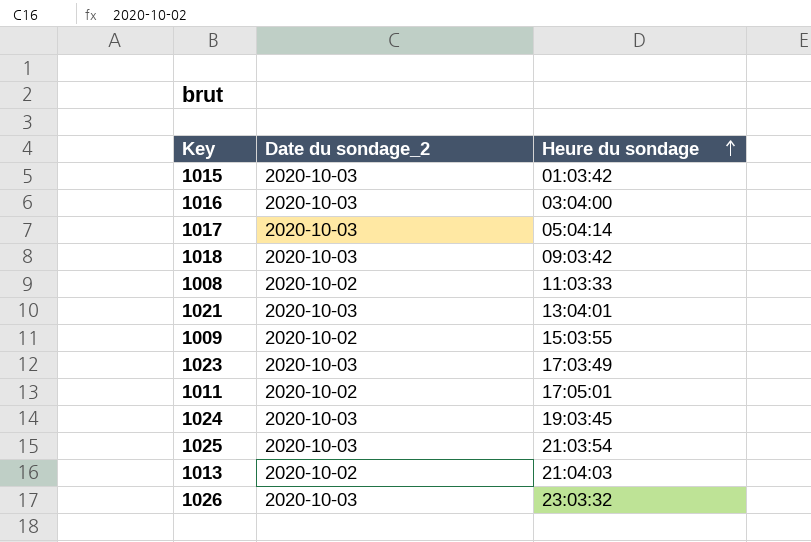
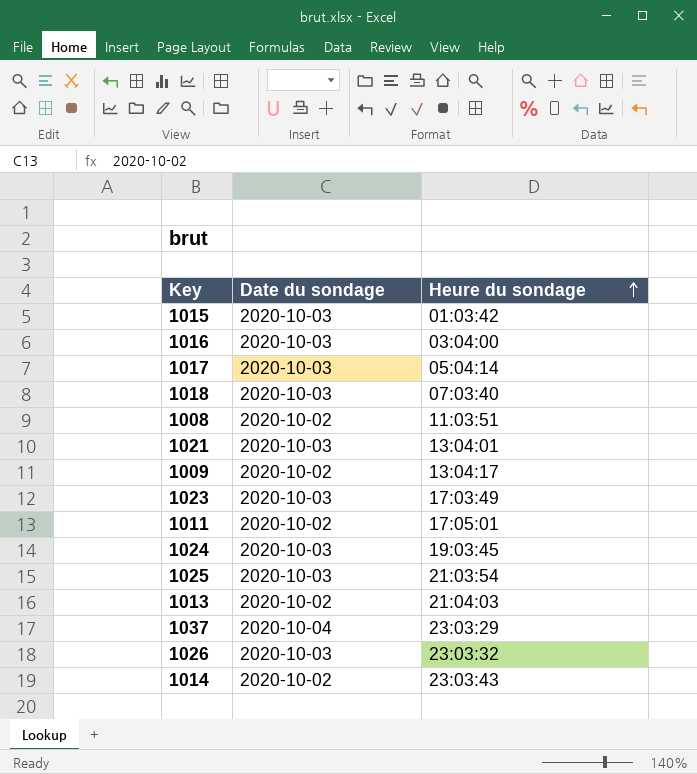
column name: Date du sondage_2 -> Date du sondage
1018 | Heure du sondage: 09:03:42 -> 07:03:40
1008 | Heure du sondage: 11:03:33 -> 11:03:51
1009 | Heure du sondage: 15:03:55 -> 13:04:17
row 1037: none -> 2020-10-04 | 23:03:29
row 1014: none -> 2020-10-02 | 23:03:43

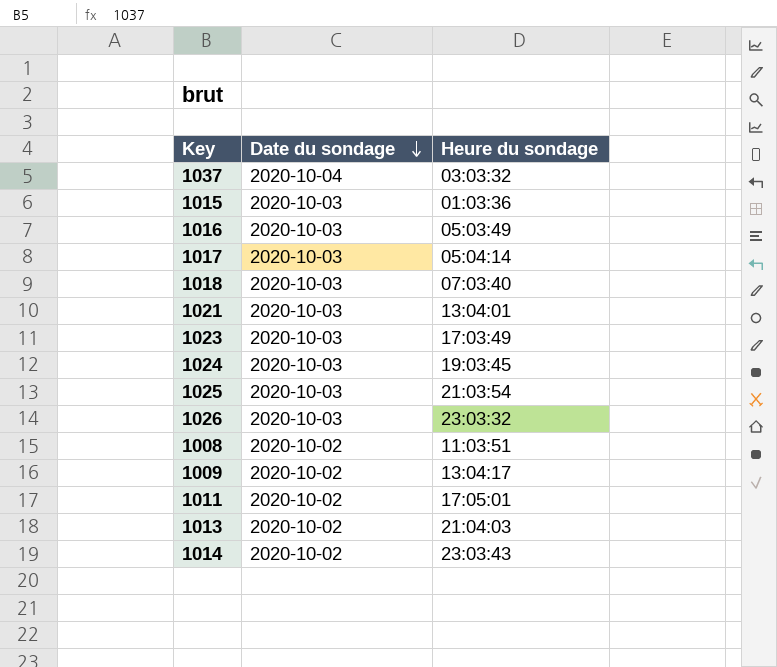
row order: Heure du sondage ascending -> Date du sondage descending
1037 | Heure du sondage: 23:03:29 -> 03:03:32
1015 | Heure du sondage: 01:03:42 -> 01:03:36
1016 | Heure du sondage: 03:04:00 -> 05:03:49

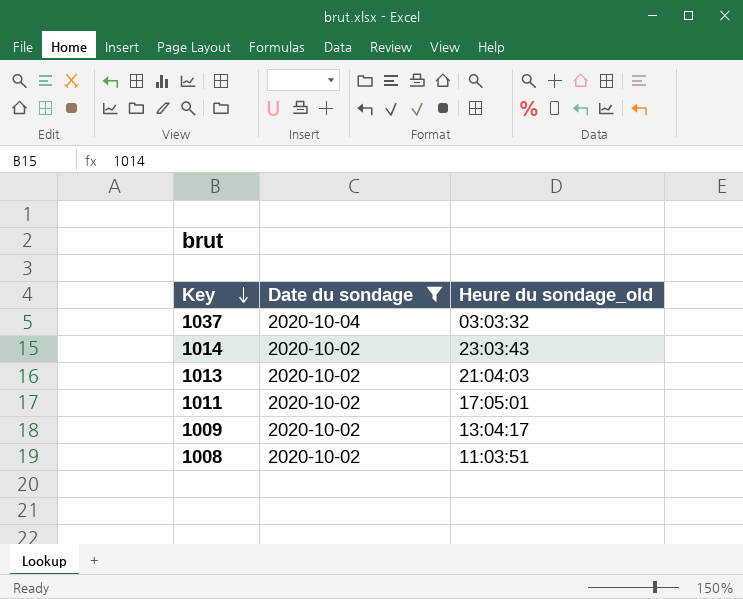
filter: none -> Date du sondage != 2020-10-03
row order: Date du sondage descending -> Key descending
column name: Heure du sondage -> Heure du sondage_old

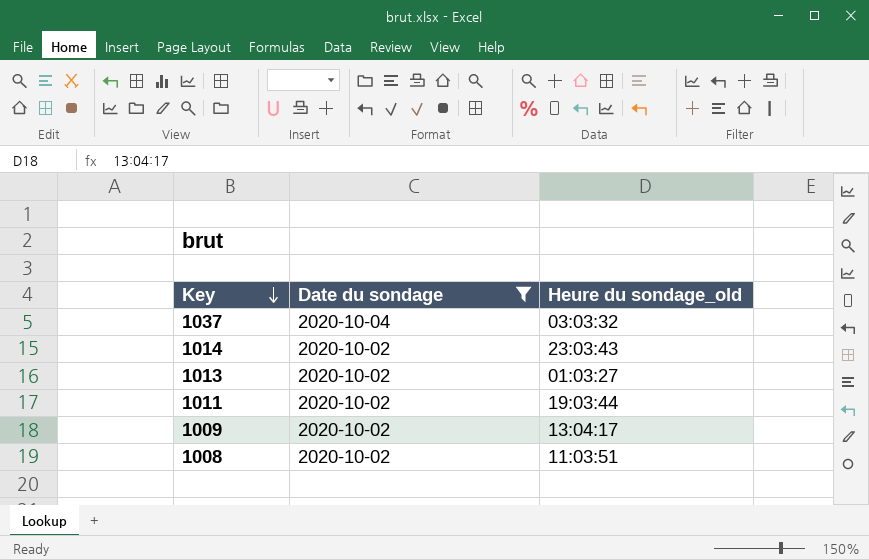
1013 | Heure du sondage_old: 21:04:03 -> 01:03:27
1011 | Heure du sondage_old: 17:05:01 -> 19:03:44

